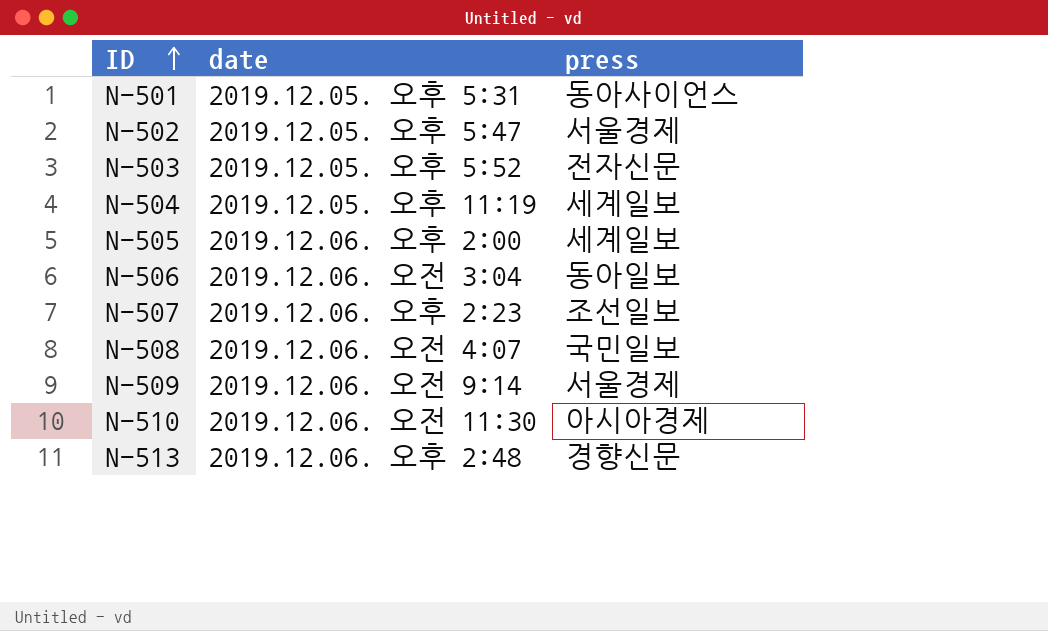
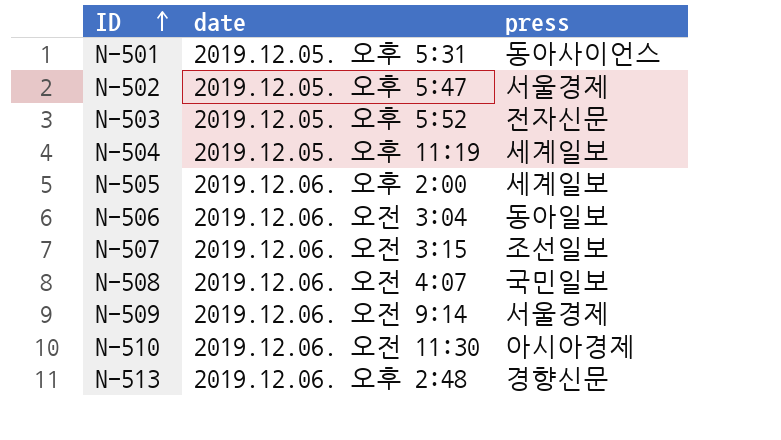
N-507 | date: 2019.12.06. 오후 2:23 -> 2019.12.06. 오전 3:15

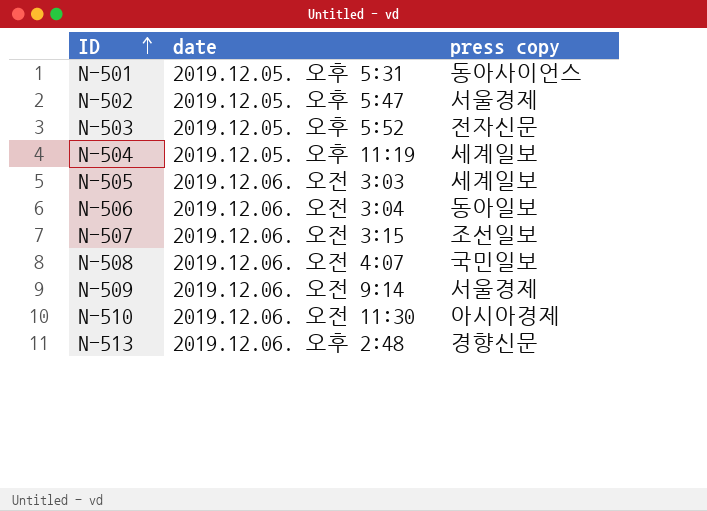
column name: press -> press copy
N-505 | date: 2019.12.06. 오후 2:00 -> 2019.12.06. 오전 3:03

